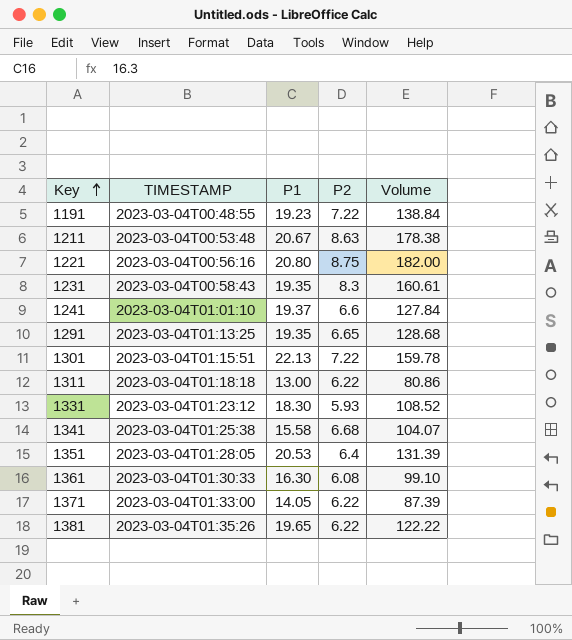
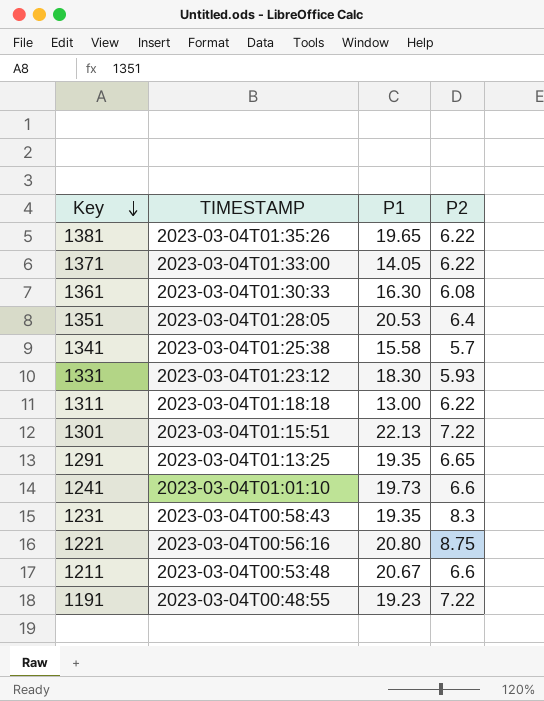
row order: Key ascending -> Key descending
column Volume | formula: [P1] * [P2] -> none
1341 | P2: 6.68 -> 5.7
1241 | P1: 19.37 -> 19.73
1211 | P2: 8.63 -> 6.6

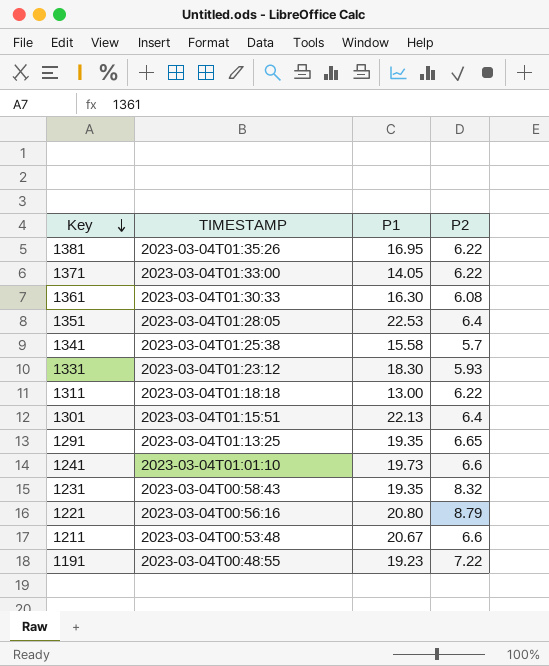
1381 | P1: 19.65 -> 16.95
1351 | P1: 20.53 -> 22.53
1301 | P2: 7.22 -> 6.4
1231 | P2: 8.3 -> 8.32
1221 | P2: 8.75 -> 8.79

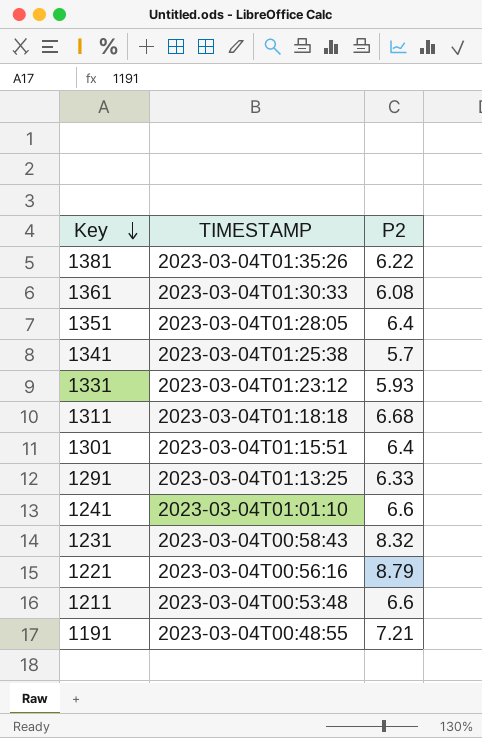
column P1 | position: 3 -> none
row 1371: 2023-03-04T01:33:00 | 14.05 | 6.22 -> none
1311 | P2: 6.22 -> 6.68
1291 | P2: 6.65 -> 6.33
1191 | P2: 7.22 -> 7.21

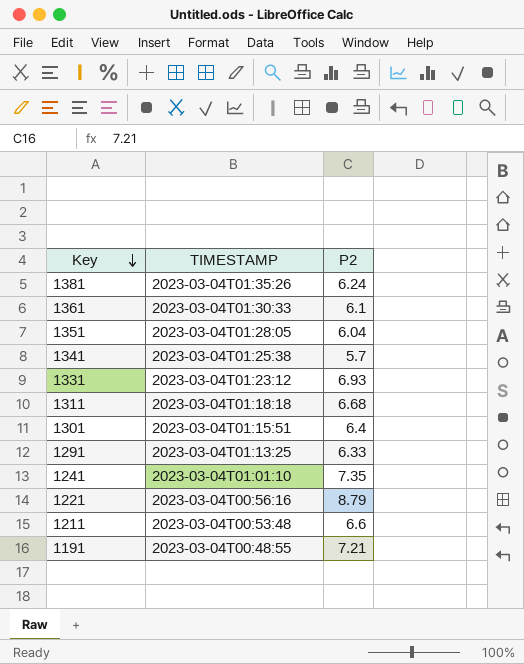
row 1231: 2023-03-04T00:58:43 | 8.32 -> none
1381 | P2: 6.22 -> 6.24
1361 | P2: 6.08 -> 6.1
1351 | P2: 6.4 -> 6.04
1331 | P2: 5.93 -> 6.93
1241 | P2: 6.6 -> 7.35

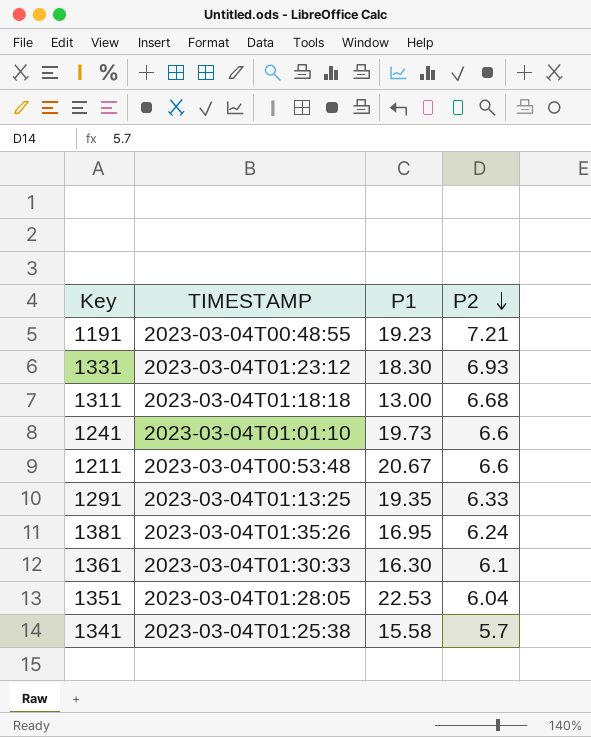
row order: Key descending -> P2 descending
column P1 | position: none -> 3
row 1301: 2023-03-04T01:15:51 | 6.4 -> none
row 1221: 2023-03-04T00:56:16 | 8.79 -> none
1241 | P2: 7.35 -> 6.6

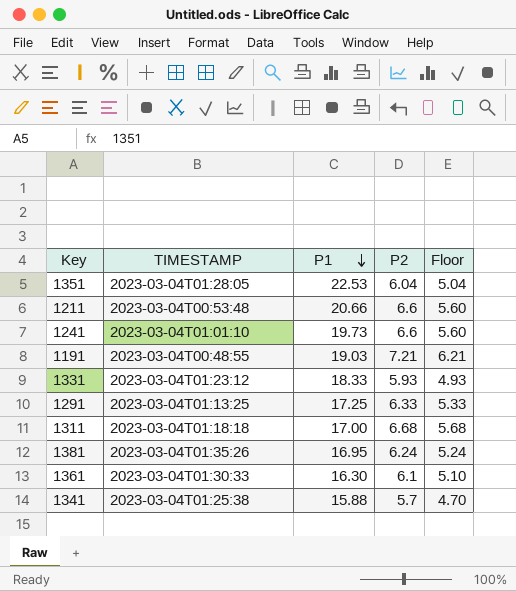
row order: P2 descending -> P1 descending
column Floor | formula: none -> [P2] - 1
1211 | P1: 20.67 -> 20.66
1191 | P1: 19.23 -> 19.03
1331 | P1: 18.30 -> 18.33
1331 | P2: 6.93 -> 5.93
1291 | P1: 19.35 -> 17.25
1311 | P1: 13.00 -> 17.00
1341 | P1: 15.58 -> 15.88

